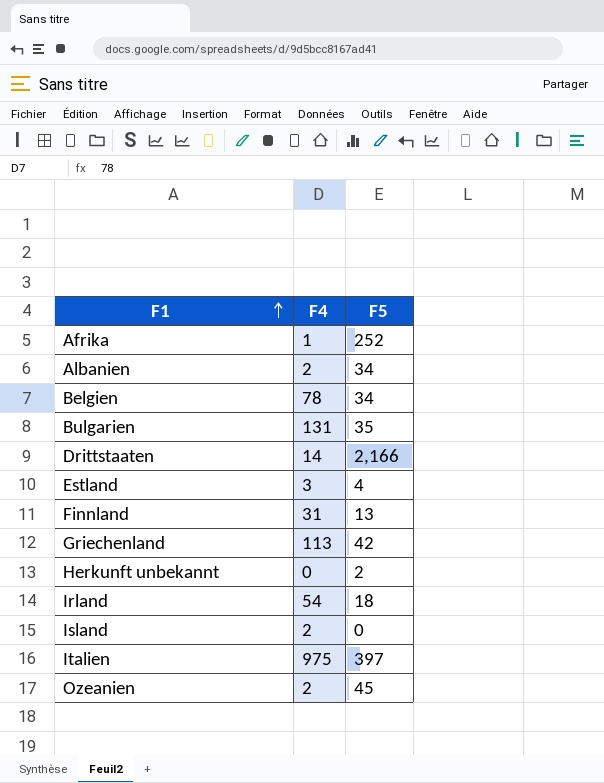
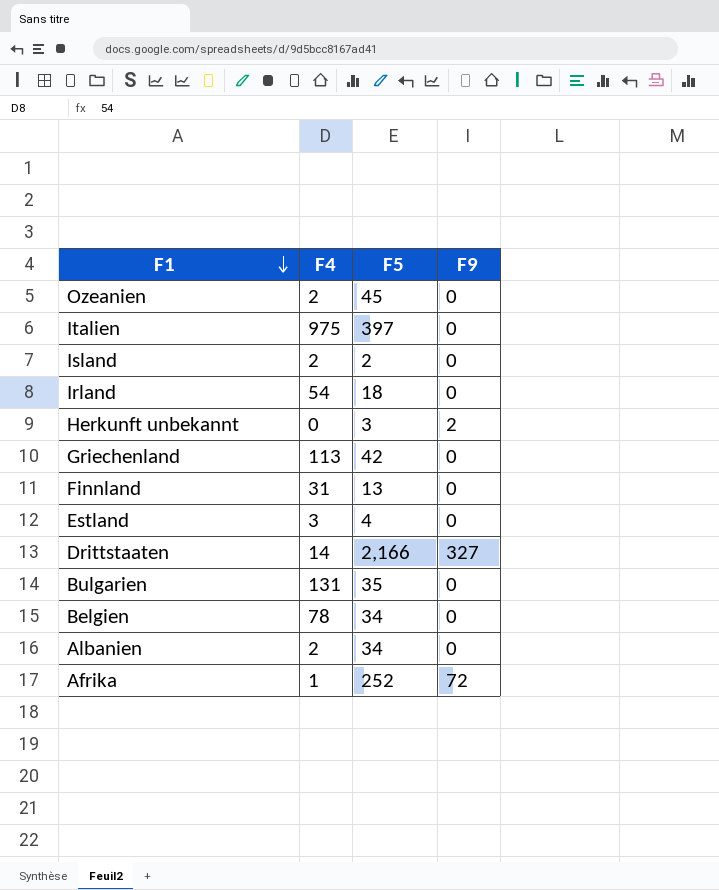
row order: F1 ascending -> F1 descending
column F9 | position: none -> 4
Island | F5: 0 -> 2
Herkunft unbekannt | F5: 2 -> 3

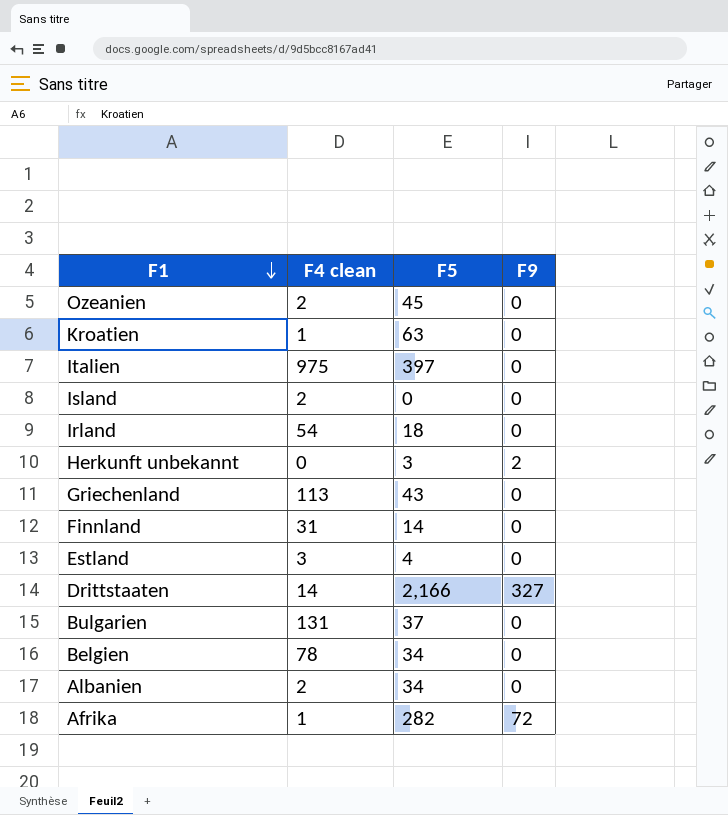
column name: F4 -> F4 clean
row Kroatien: none -> 1 | 63 | 0
Island | F5: 2 -> 0
Griechenland | F5: 42 -> 43
Finnland | F5: 13 -> 14
Bulgarien | F5: 35 -> 37
Afrika | F5: 252 -> 282

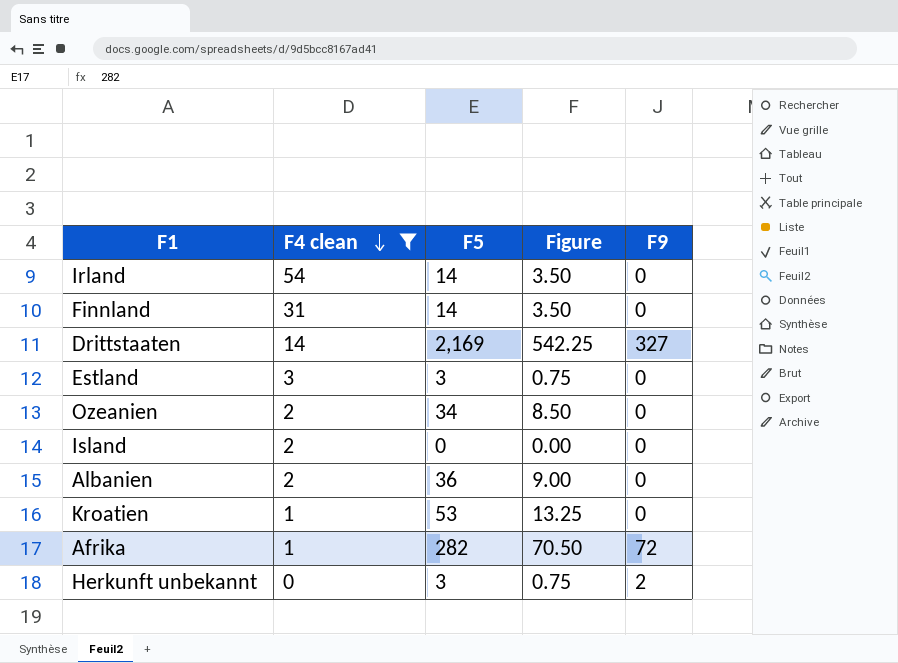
filter: none -> F4 clean <= 54
row order: F1 descending -> F4 clean descending
column Figure | formula: none -> [F5] * 0.25
Irland | F5: 18 -> 14
Drittstaaten | F5: 2,166 -> 2,169
Estland | F5: 4 -> 3
Ozeanien | F5: 45 -> 34
Albanien | F5: 34 -> 36
Kroatien | F5: 63 -> 53

